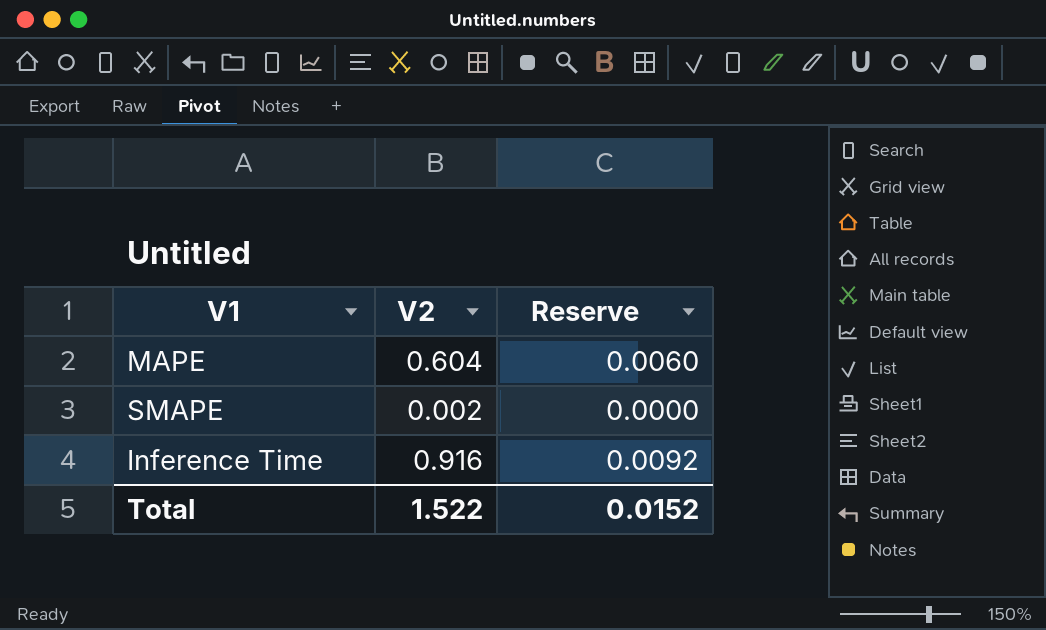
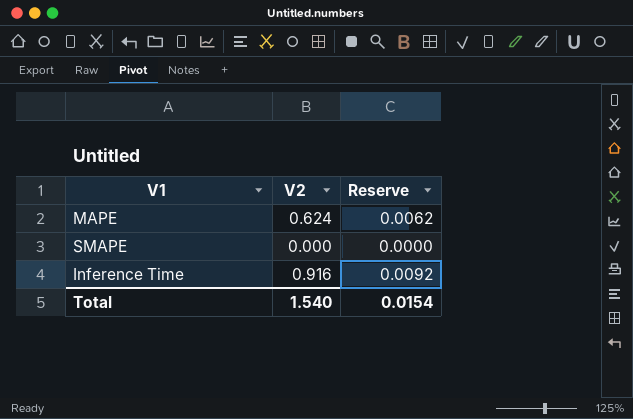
MAPE | V2: 0.604 -> 0.624
MAPE | Reserve: 0.0060 -> 0.0062
SMAPE | V2: 0.002 -> 0.000
Total | V2: 1.522 -> 1.540
Total | Reserve: 0.0152 -> 0.0154

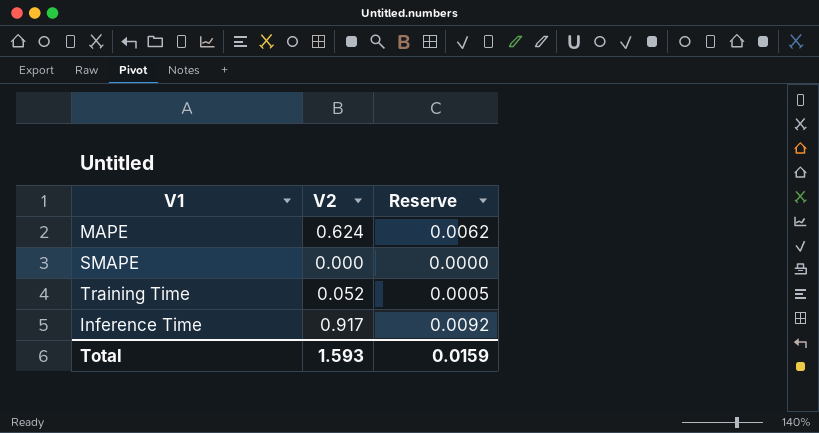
row Training Time: none -> 0.052 | 0.0005
Inference Time | V2: 0.916 -> 0.917
Total | V2: 1.540 -> 1.593
Total | Reserve: 0.0154 -> 0.0159

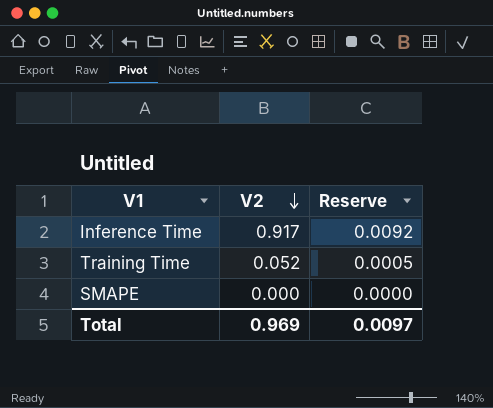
row order: none -> V2 descending
row MAPE: 0.624 | 0.0062 -> none
Total | V2: 1.593 -> 0.969
Total | Reserve: 0.0159 -> 0.0097

